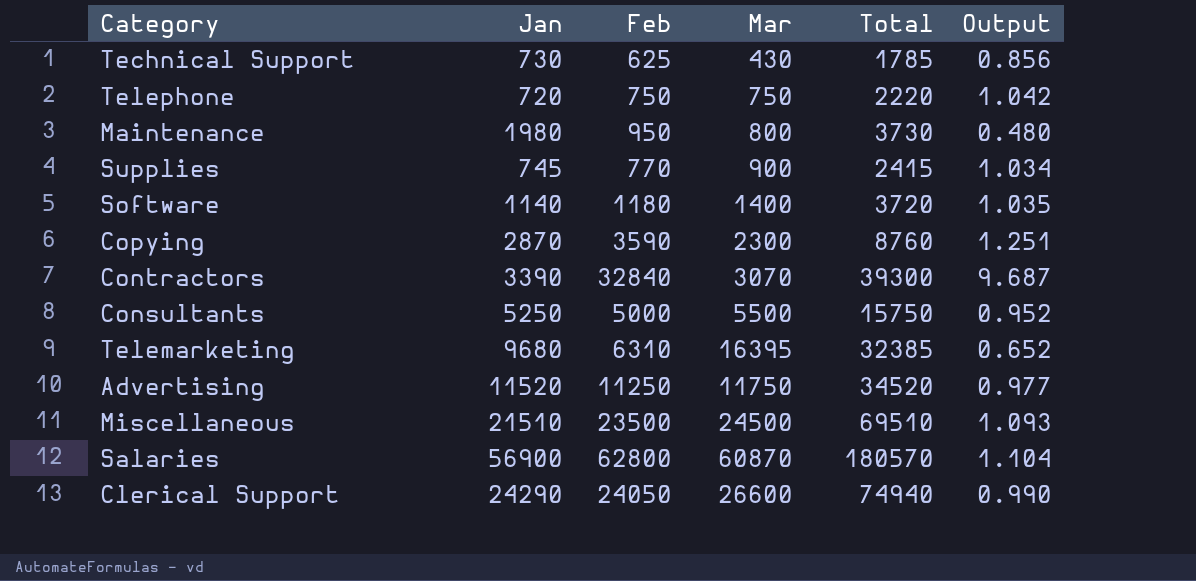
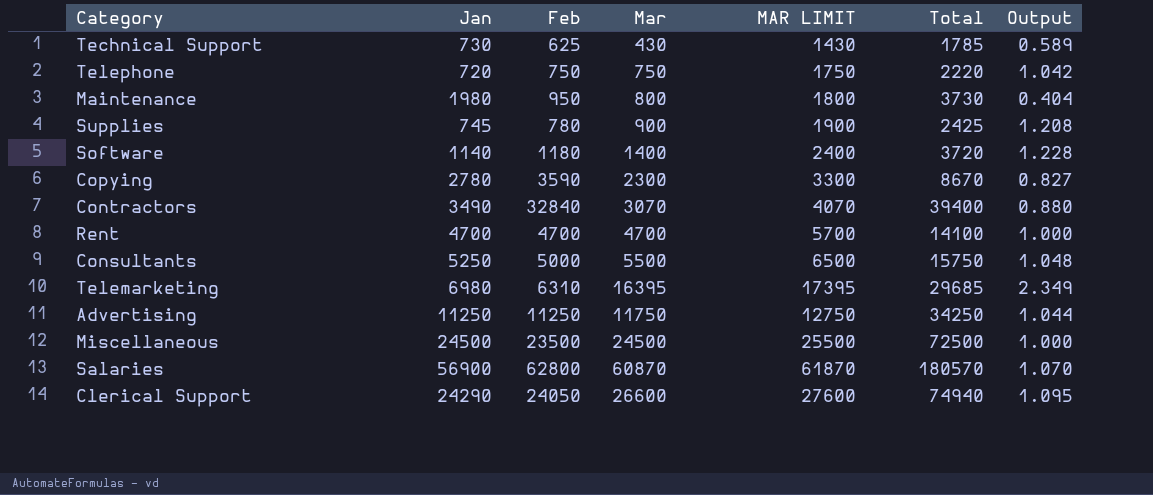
column MAR LIMIT | formula: none -> [Mar] + 1000
column Output | formula: [Feb] / [Jan] -> [Mar] / [Jan]
Supplies | Feb: 770 -> 780
Supplies | Total: 2415 -> 2425
Copying | Jan: 2870 -> 2780
Copying | Total: 8760 -> 8670
Contractors | Jan: 3390 -> 3490
Contractors | Total: 39300 -> 39400
row Rent: none -> 4700 | 4700 | 4700 | 5700 | 14100 | 1.000
Telemarketing | Jan: 9680 -> 6980
Telemarketing | Total: 32385 -> 29685
Advertising | Jan: 11520 -> 11250
Advertising | Total: 34520 -> 34250
Miscellaneous | Jan: 21510 -> 24500
Miscellaneous | Total: 69510 -> 72500

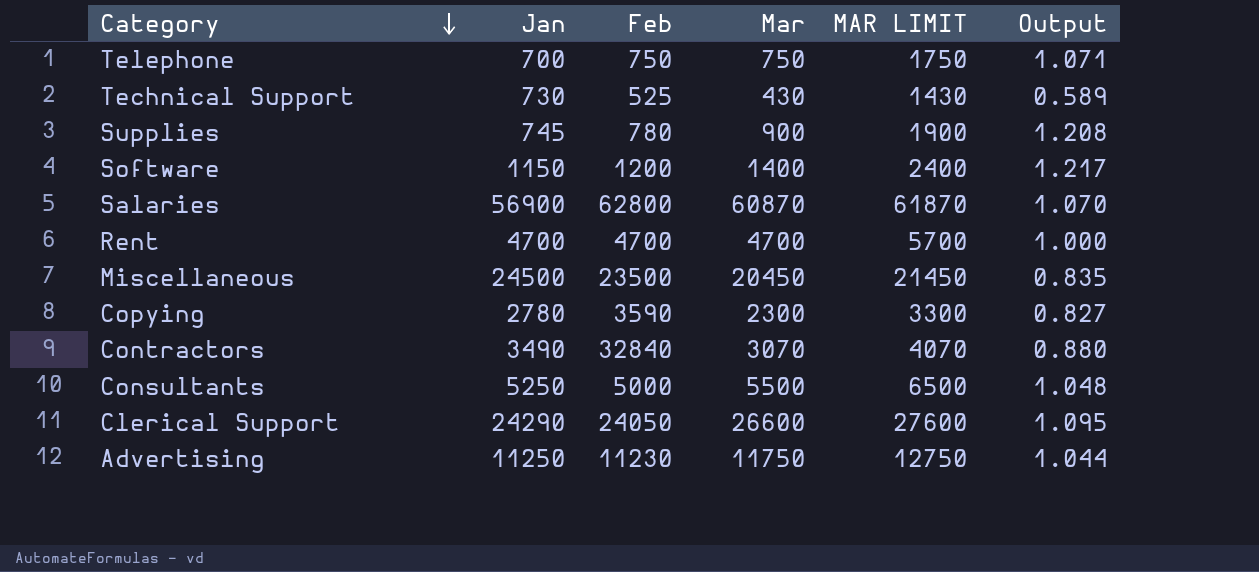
row order: none -> Category descending
column Total | formula: [Jan] + [Feb] + [Mar] -> none
row Maintenance: 1980 | 950 | 800 | 1800 | 3730 | 0.404 -> none
row Telemarketing: 6980 | 6310 | 16395 | 17395 | 29685 | 2.349 -> none
Telephone | Jan: 720 -> 700
Telephone | Output: 1.042 -> 1.071
Technical Support | Feb: 625 -> 525
Software | Jan: 1140 -> 1150
Software | Feb: 1180 -> 1200
Software | Output: 1.228 -> 1.217
Miscellaneous | Mar: 24500 -> 20450
Miscellaneous | MAR LIMIT: 25500 -> 21450
Miscellaneous | Output: 1.000 -> 0.835
Advertising | Feb: 11250 -> 11230

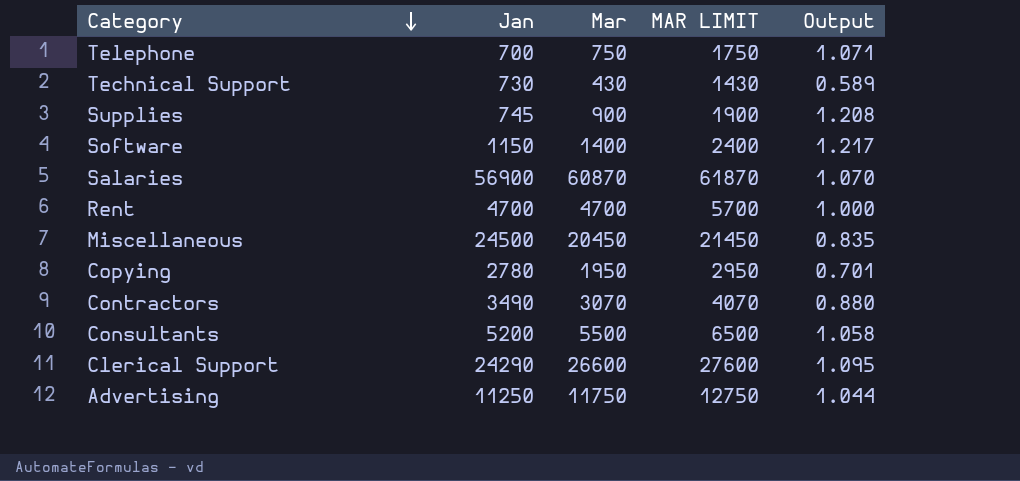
column Feb | position: 3 -> none
Copying | Mar: 2300 -> 1950
Copying | MAR LIMIT: 3300 -> 2950
Copying | Output: 0.827 -> 0.701
Consultants | Jan: 5250 -> 5200
Consultants | Output: 1.048 -> 1.058

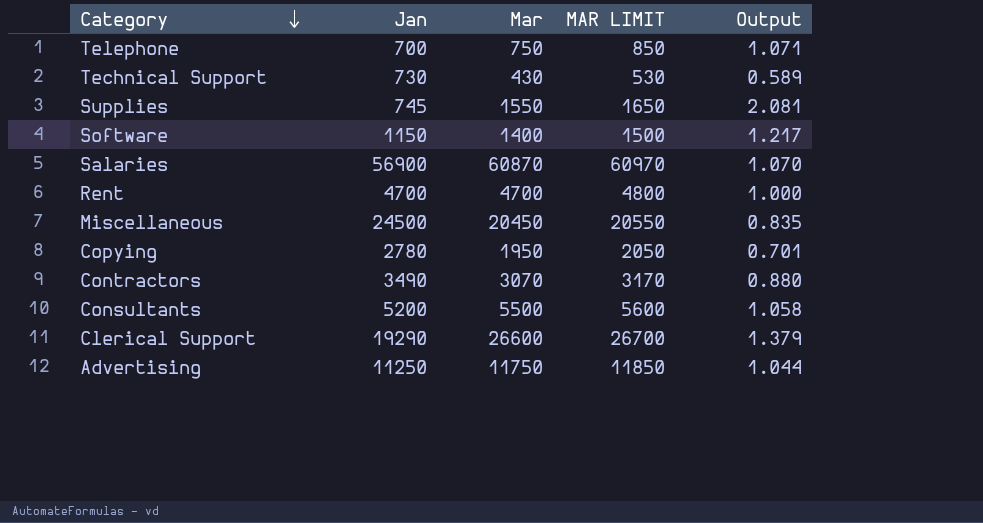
column MAR LIMIT | formula: [Mar] + 1000 -> [Mar] + 100
Supplies | Mar: 900 -> 1550
Supplies | Output: 1.208 -> 2.081
Clerical Support | Jan: 24290 -> 19290
Clerical Support | Output: 1.095 -> 1.379

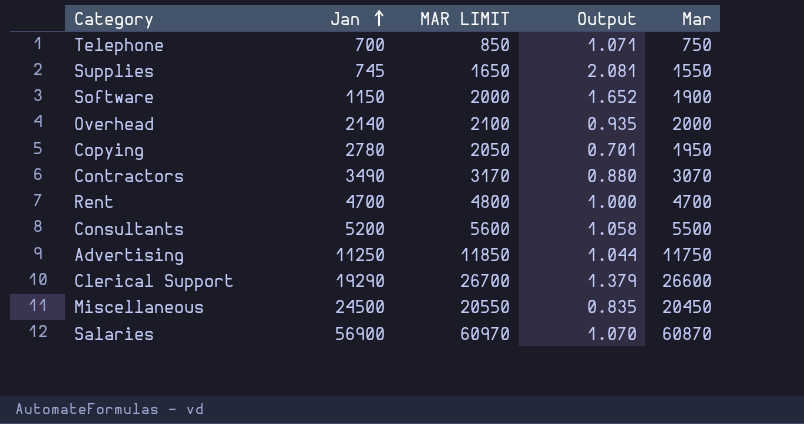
row order: Category descending -> Jan ascending
column Mar | position: 3 -> 5
row Technical Support: 730 | 430 | 530 | 0.589 -> none
Software | MAR LIMIT: 1500 -> 2000
Software | Output: 1.217 -> 1.652
Software | Mar: 1400 -> 1900
row Overhead: none -> 2140 | 2100 | 0.935 | 2000

